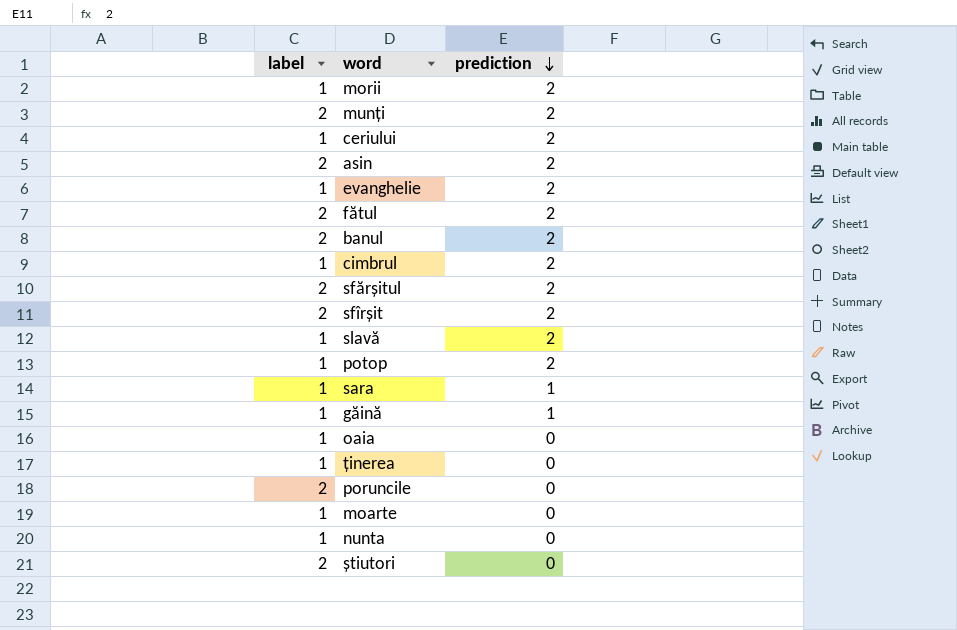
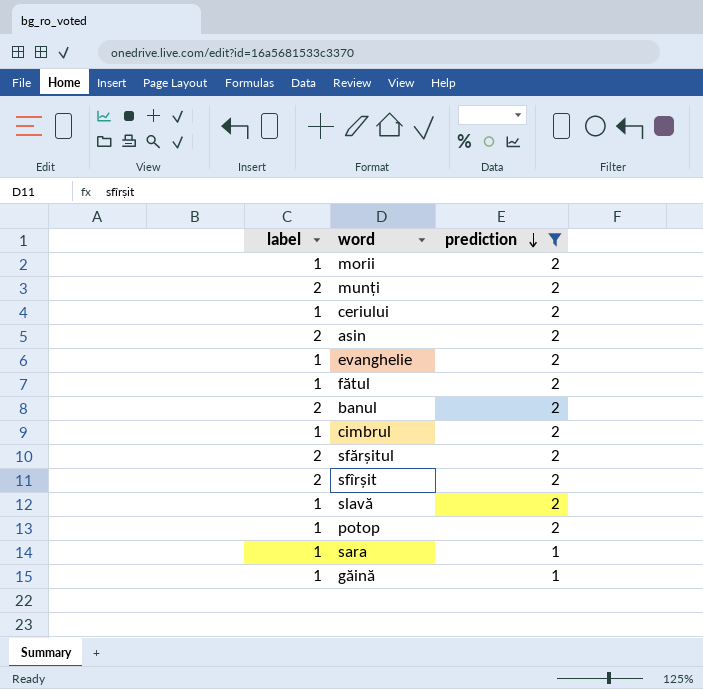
filter: none -> prediction != 0
fătul | label: 2 -> 1

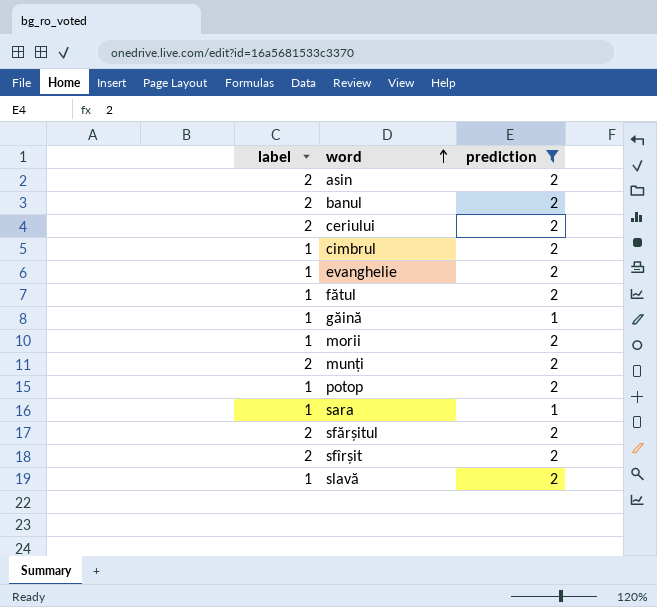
row order: prediction descending -> word ascending
ceriului | label: 1 -> 2

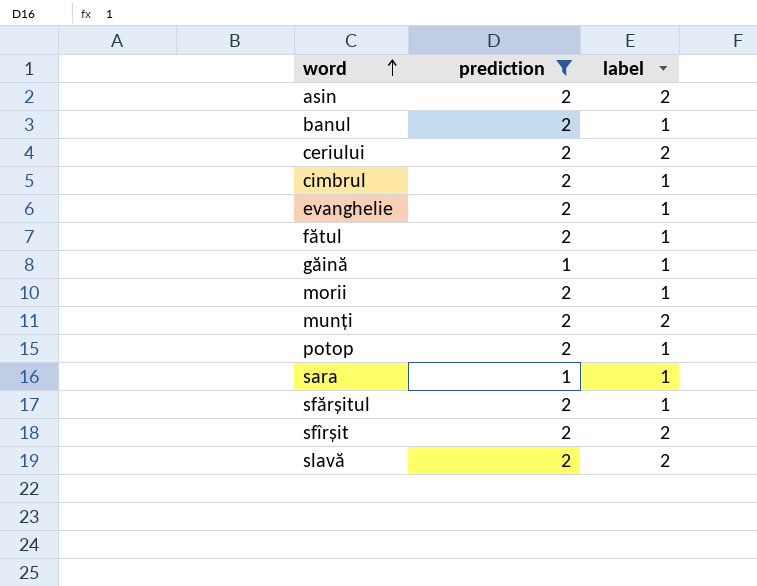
column label | position: 1 -> 3
banul | label: 2 -> 1
sfărșitul | label: 2 -> 1
slavă | label: 1 -> 2

